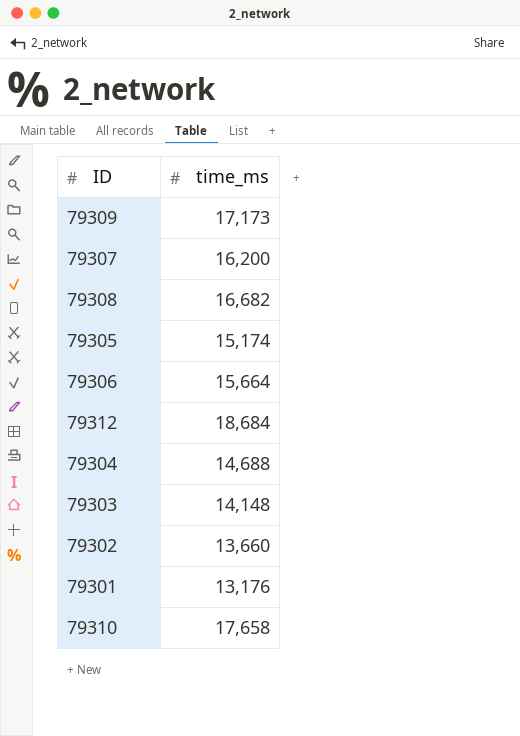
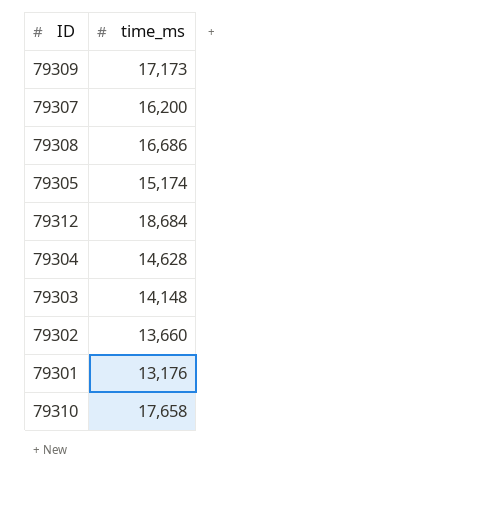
row 79306: 15,664 -> none
79308 | time_ms: 16,682 -> 16,686
79304 | time_ms: 14,688 -> 14,628

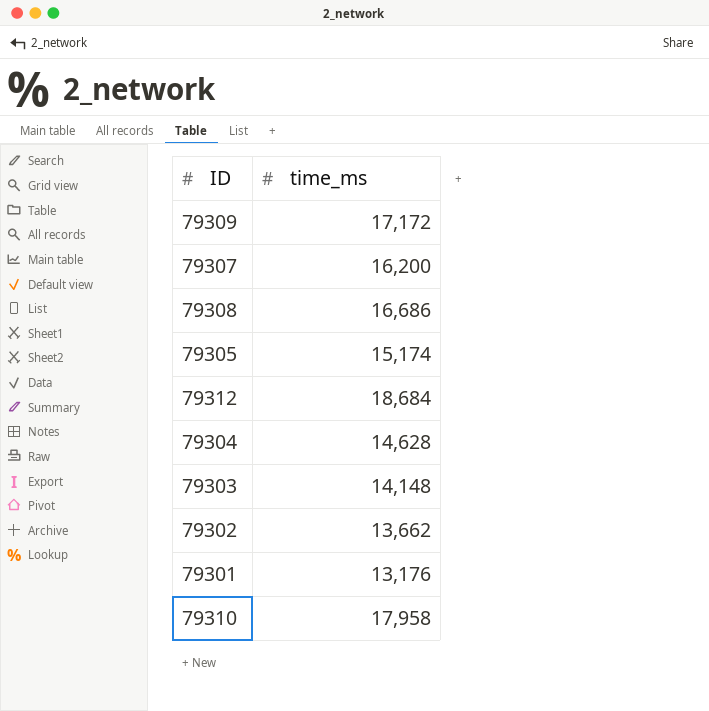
79309 | time_ms: 17,173 -> 17,172
79302 | time_ms: 13,660 -> 13,662
79310 | time_ms: 17,658 -> 17,958

